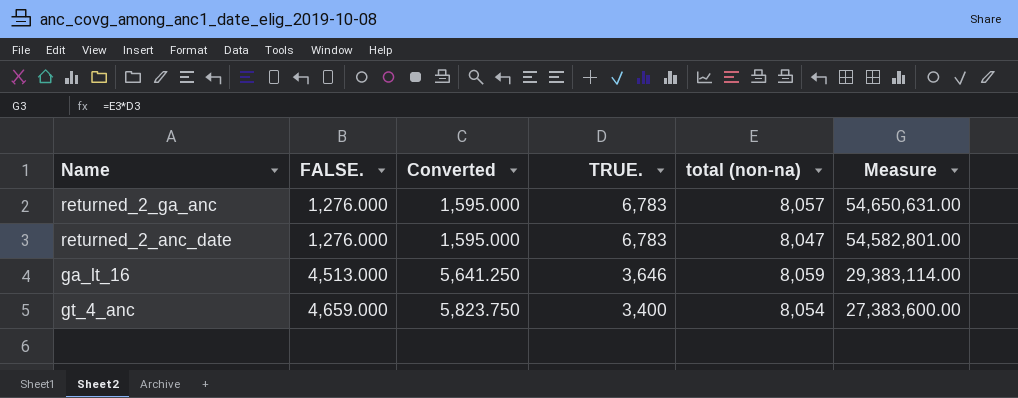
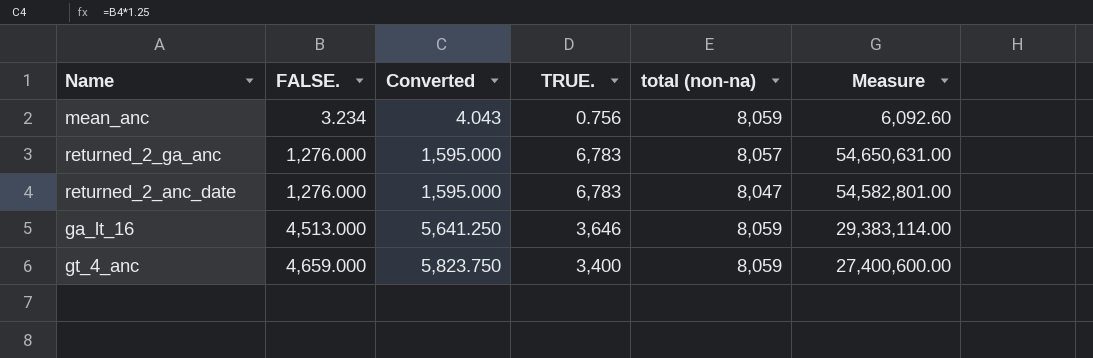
row mean_anc: none -> 3.234 | 4.043 | 0.756 | 8,059 | 6,092.60
gt_4_anc | total (non-na): 8,054 -> 8,059
gt_4_anc | Measure: 27,383,600.00 -> 27,400,600.00

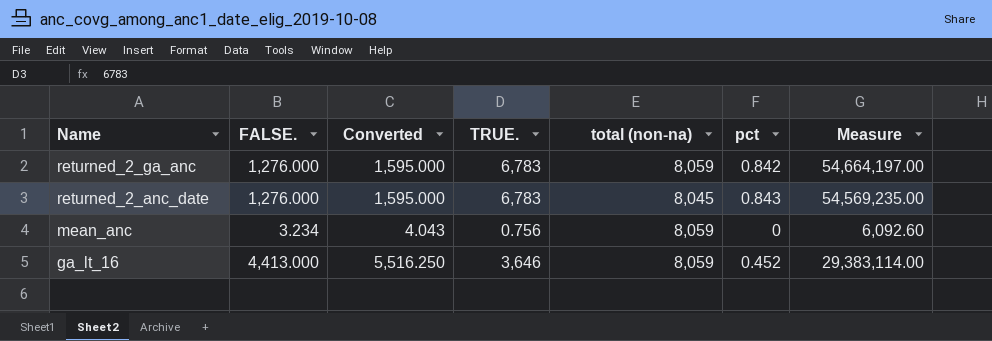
row order: FALSE. ascending -> Name descending
column pct | formula: none -> [TRUE.] / [total (non-na)]
row gt_4_anc: 4,659.000 | 5,823.750 | 3,400 | 8,059 | 27,400,600.00 -> none
returned_2_ga_anc | total (non-na): 8,057 -> 8,059
returned_2_ga_anc | Measure: 54,650,631.00 -> 54,664,197.00
returned_2_anc_date | total (non-na): 8,047 -> 8,045
returned_2_anc_date | Measure: 54,582,801.00 -> 54,569,235.00
ga_lt_16 | FALSE.: 4,513.000 -> 4,413.000
ga_lt_16 | Converted: 5,641.250 -> 5,516.250

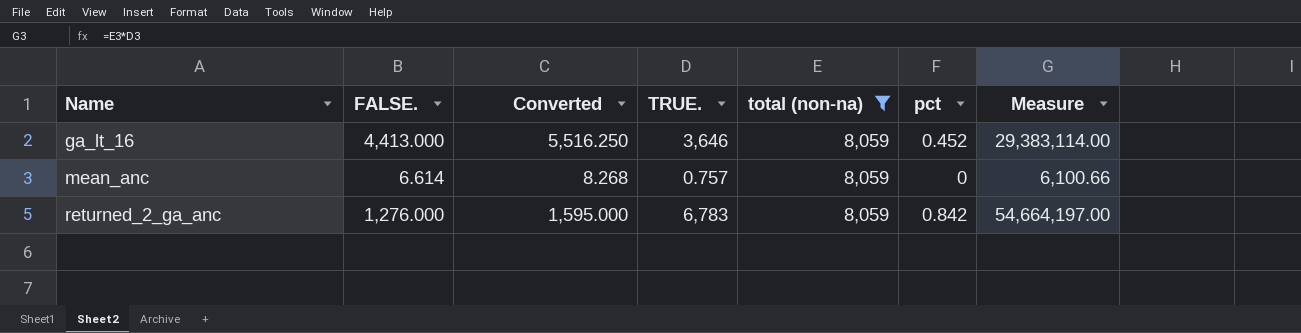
filter: none -> total (non-na) = 8,059
row order: Name descending -> Name ascending
mean_anc | FALSE.: 3.234 -> 6.614
mean_anc | Converted: 4.043 -> 8.268
mean_anc | TRUE.: 0.756 -> 0.757
mean_anc | Measure: 6,092.60 -> 6,100.66

